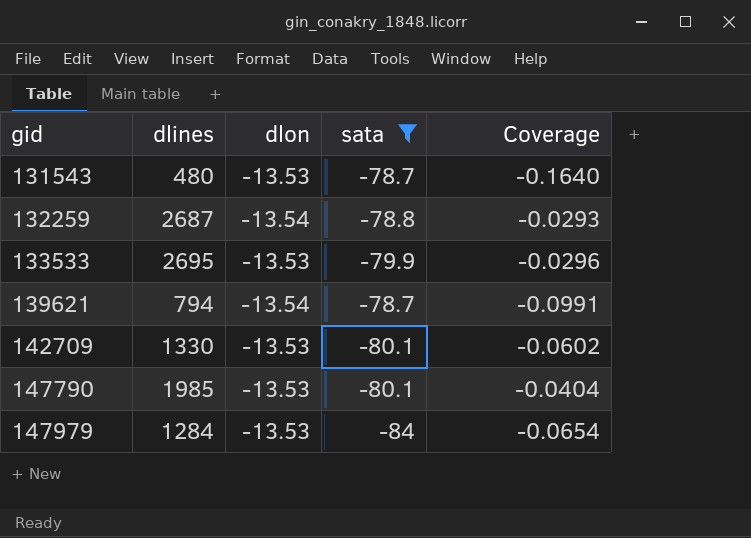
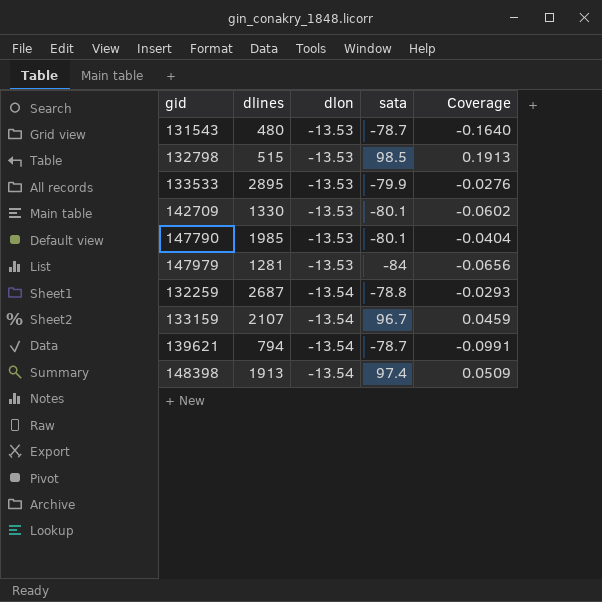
filter: sata <= -78.7 -> none
row order: gid ascending -> dlon descending
133533 | dlines: 2695 -> 2895
133533 | Coverage: -0.0296 -> -0.0276
147979 | dlines: 1284 -> 1281
147979 | Coverage: -0.0654 -> -0.0656

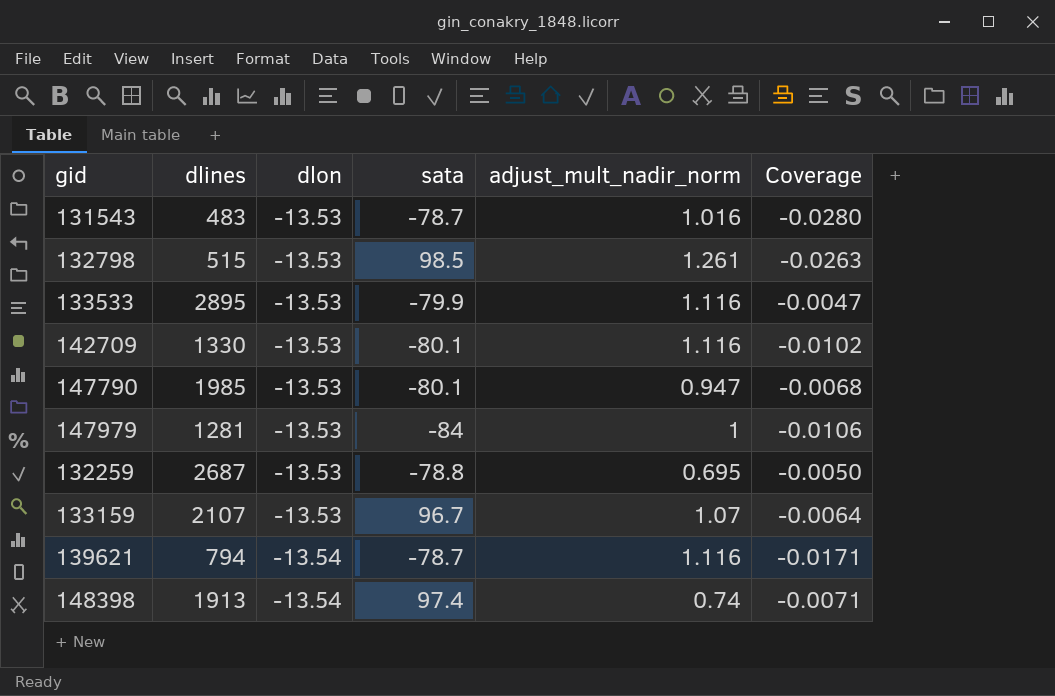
column adjust_mult_nadir_norm | position: none -> 5
column Coverage | formula: [sata] / [dlines] -> [dlon] / [dlines]
131543 | dlines: 480 -> 483
132259 | dlon: -13.54 -> -13.53
133159 | dlon: -13.54 -> -13.53

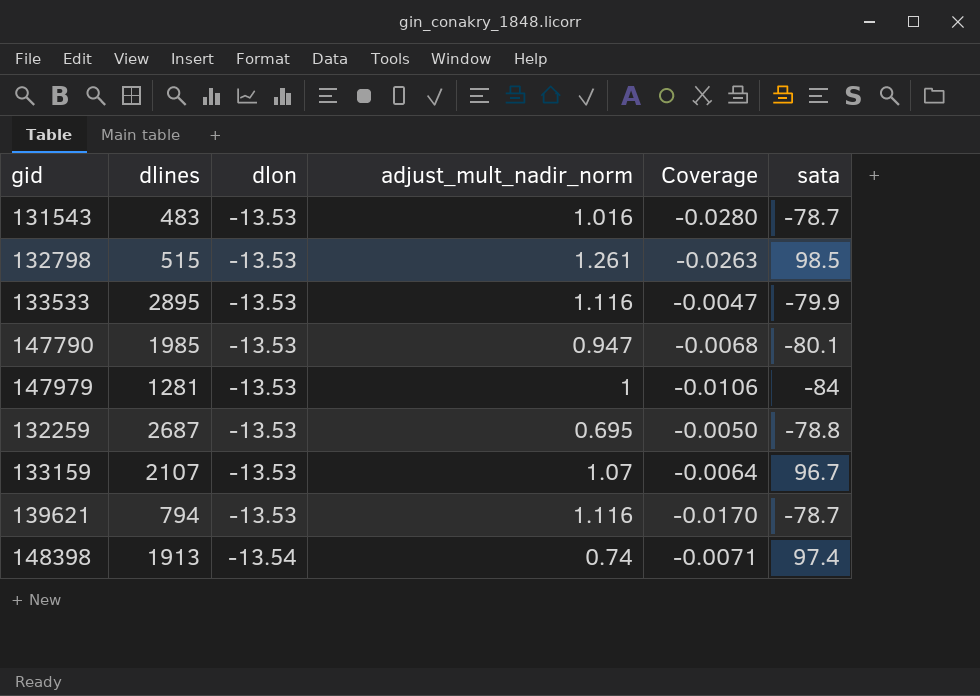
column sata | position: 4 -> 6
row 142709: 1330 | -13.53 | -80.1 | 1.116 | -0.0102 -> none
139621 | dlon: -13.54 -> -13.53
139621 | Coverage: -0.0171 -> -0.0170

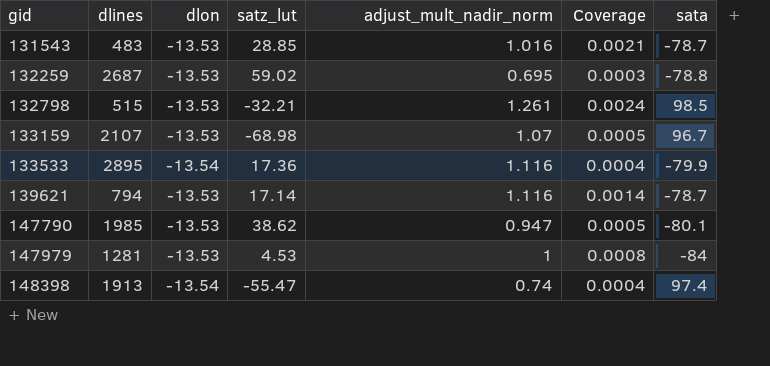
row order: dlon descending -> gid ascending
column satz_lut | position: none -> 4
column Coverage | formula: [dlon] / [dlines] -> [adjust_mult_nadir_norm] / [dlines]
133533 | dlon: -13.53 -> -13.54

